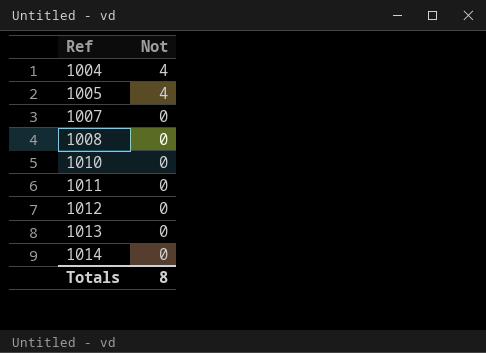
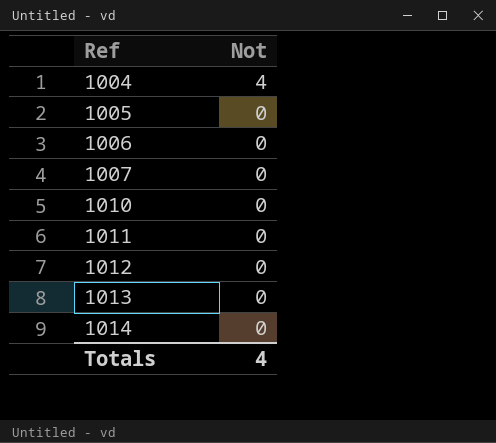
row 1008: 0 -> none
1005 | Not: 4 -> 0
row 1006: none -> 0
Totals | Not: 8 -> 4

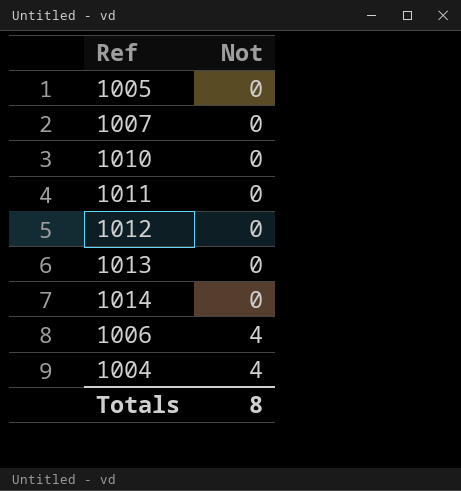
row order: Ref ascending -> Not ascending
1006 | Not: 0 -> 4
Totals | Not: 4 -> 8

